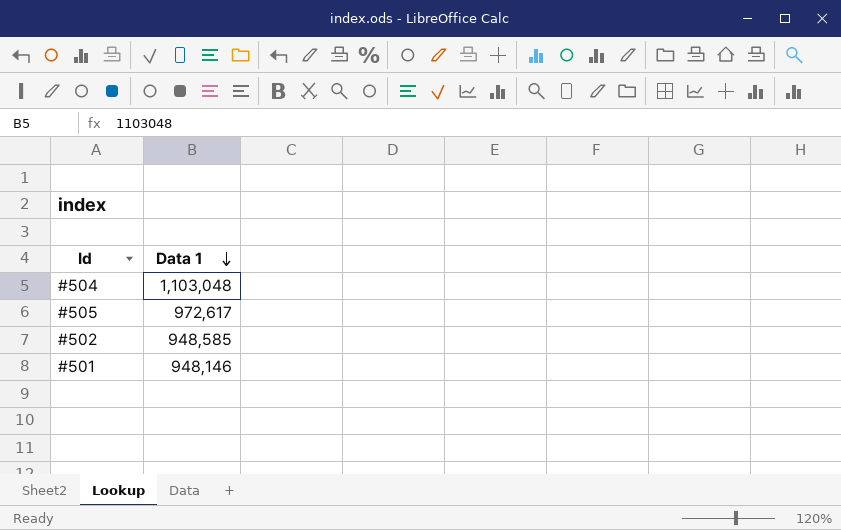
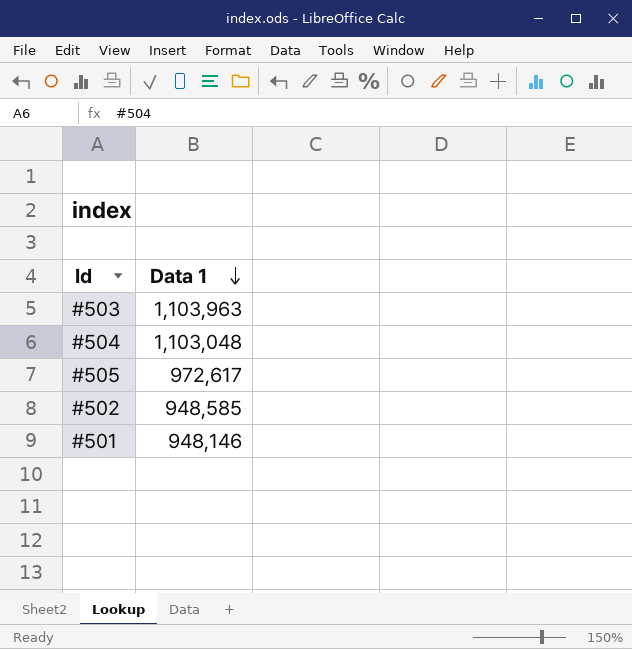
row #503: none -> 1,103,963

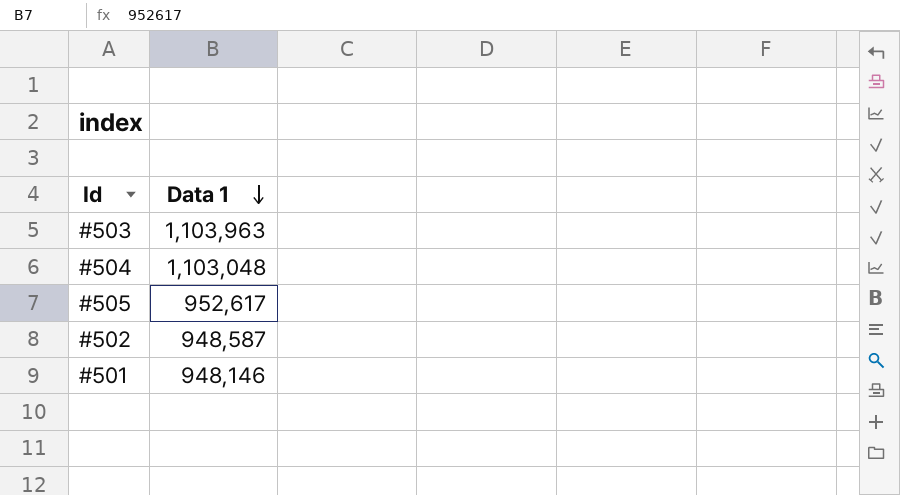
#505 | Data 1: 972,617 -> 952,617
#502 | Data 1: 948,585 -> 948,587

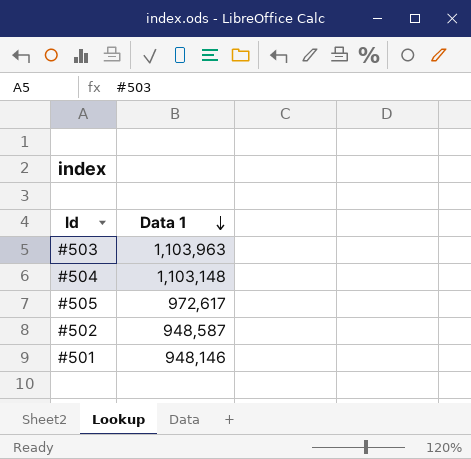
#504 | Data 1: 1,103,048 -> 1,103,148
#505 | Data 1: 952,617 -> 972,617

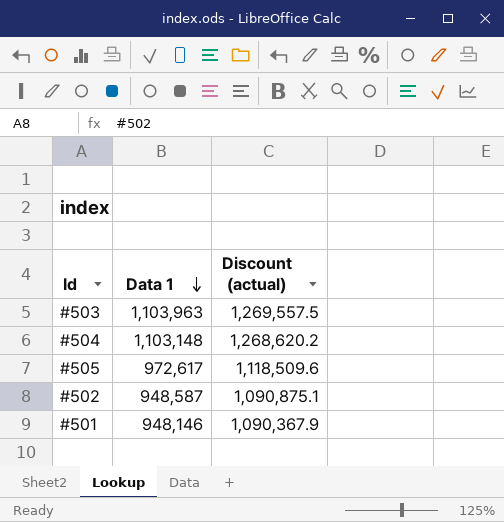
column Discount (actual) | formula: none -> [Data 1] * 1.15

